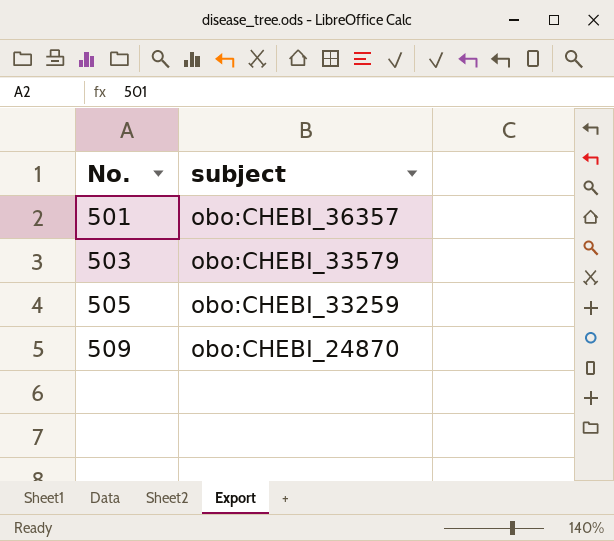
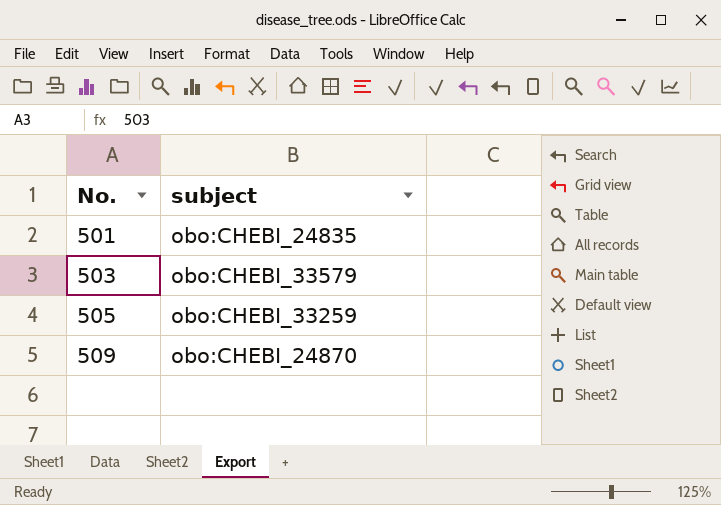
501 | subject: obo:CHEBI_36357 -> obo:CHEBI_24835

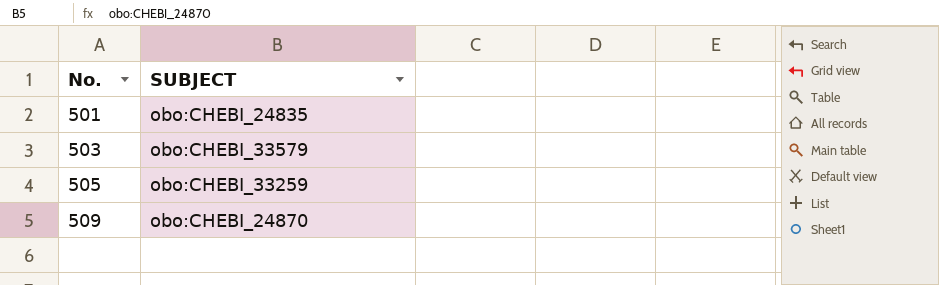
column name: subject -> SUBJECT

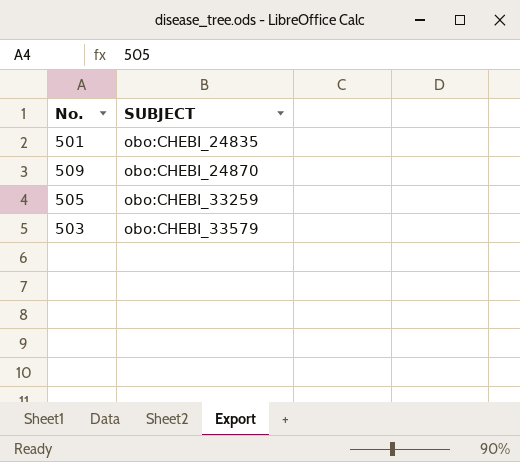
row order: No. ascending -> SUBJECT ascending

